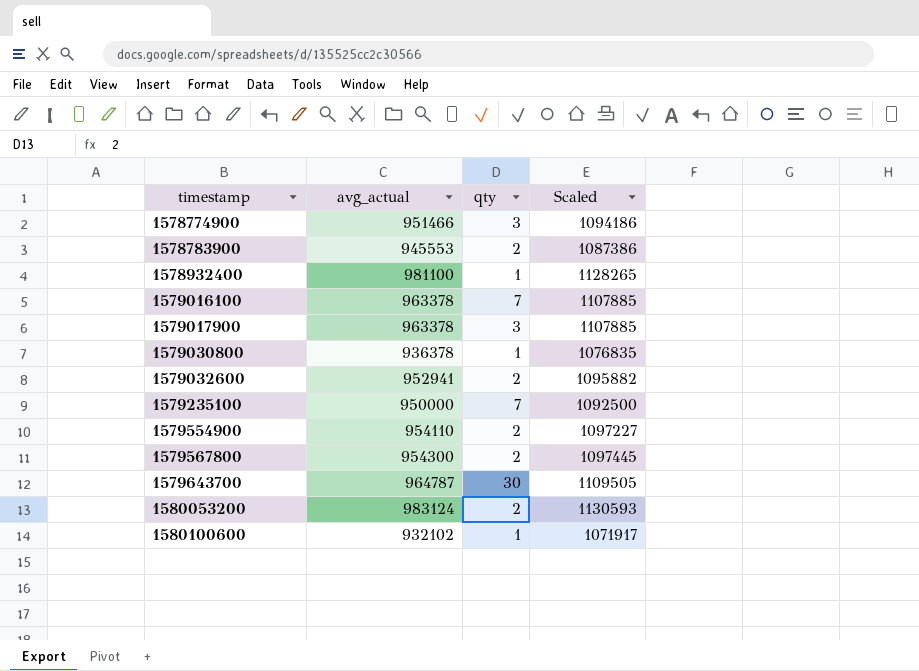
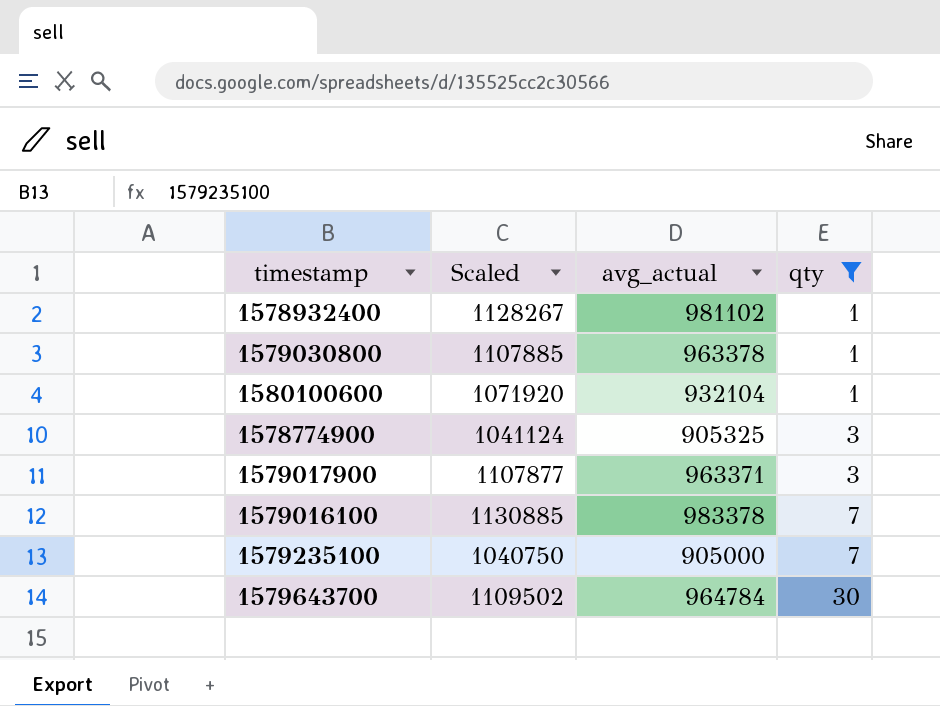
filter: none -> qty != 2
row order: timestamp ascending -> qty ascending
column Scaled | position: 4 -> 2
1578932400 | Scaled: 1128265 -> 1128267
1578932400 | avg_actual: 981100 -> 981102
1579030800 | Scaled: 1076835 -> 1107885
1579030800 | avg_actual: 936378 -> 963378
1580100600 | Scaled: 1071917 -> 1071920
1580100600 | avg_actual: 932102 -> 932104
1578774900 | Scaled: 1094186 -> 1041124
1578774900 | avg_actual: 951466 -> 905325
1579017900 | Scaled: 1107885 -> 1107877
1579017900 | avg_actual: 963378 -> 963371
1579016100 | Scaled: 1107885 -> 1130885
1579016100 | avg_actual: 963378 -> 983378
1579235100 | Scaled: 1092500 -> 1040750
1579235100 | avg_actual: 950000 -> 905000
1579643700 | Scaled: 1109505 -> 1109502
1579643700 | avg_actual: 964787 -> 964784

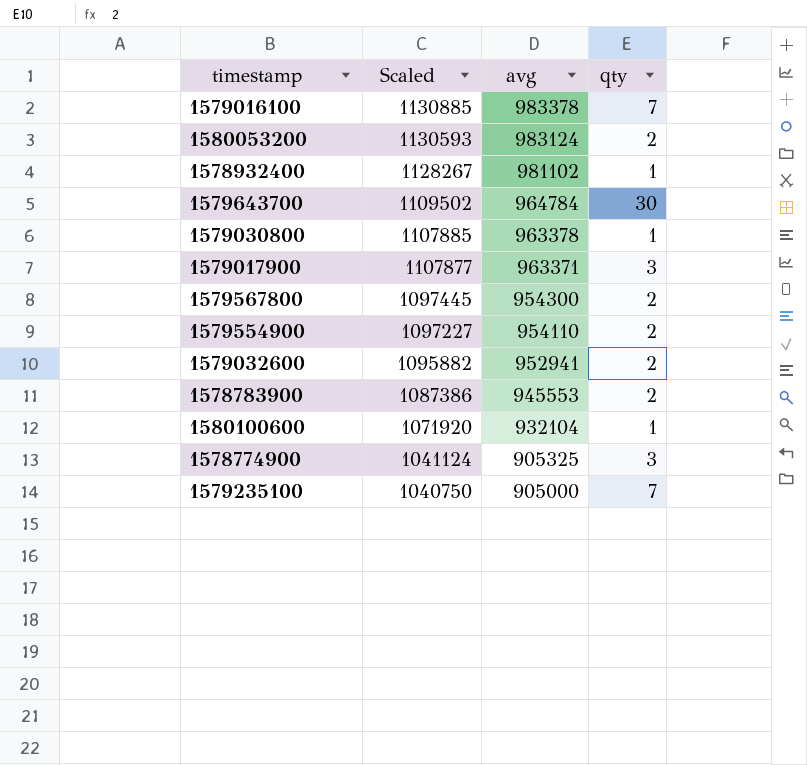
filter: qty != 2 -> none
row order: qty ascending -> Scaled descending
column name: avg_actual -> avg

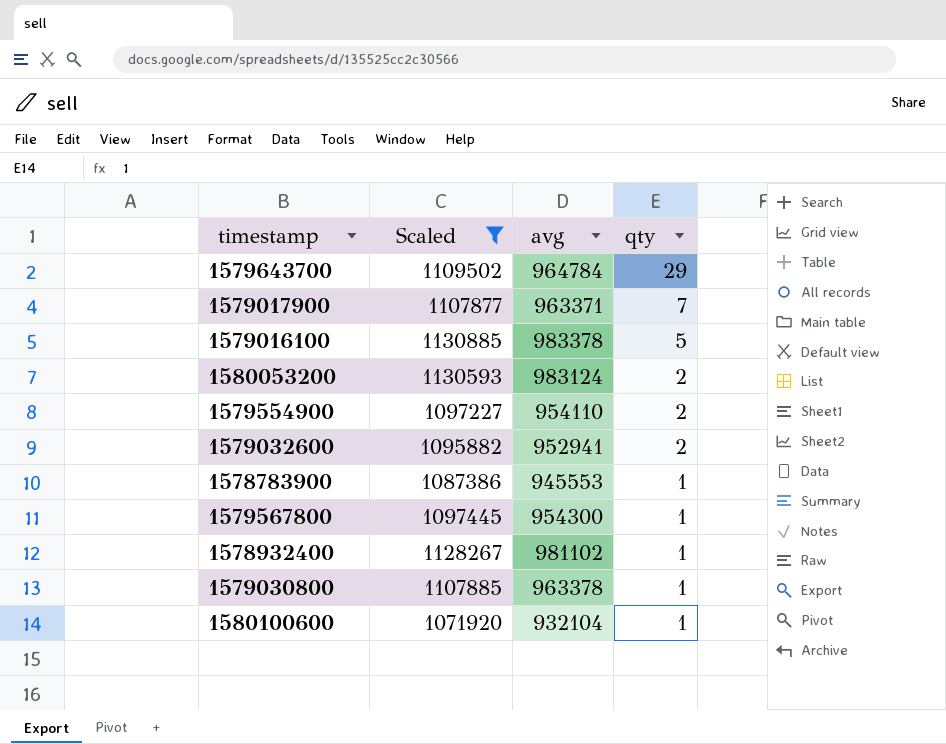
filter: none -> Scaled >= 1071920
row order: Scaled descending -> qty descending
1579643700 | qty: 30 -> 29
1579017900 | qty: 3 -> 7
1579016100 | qty: 7 -> 5
1578783900 | qty: 2 -> 1
1579567800 | qty: 2 -> 1

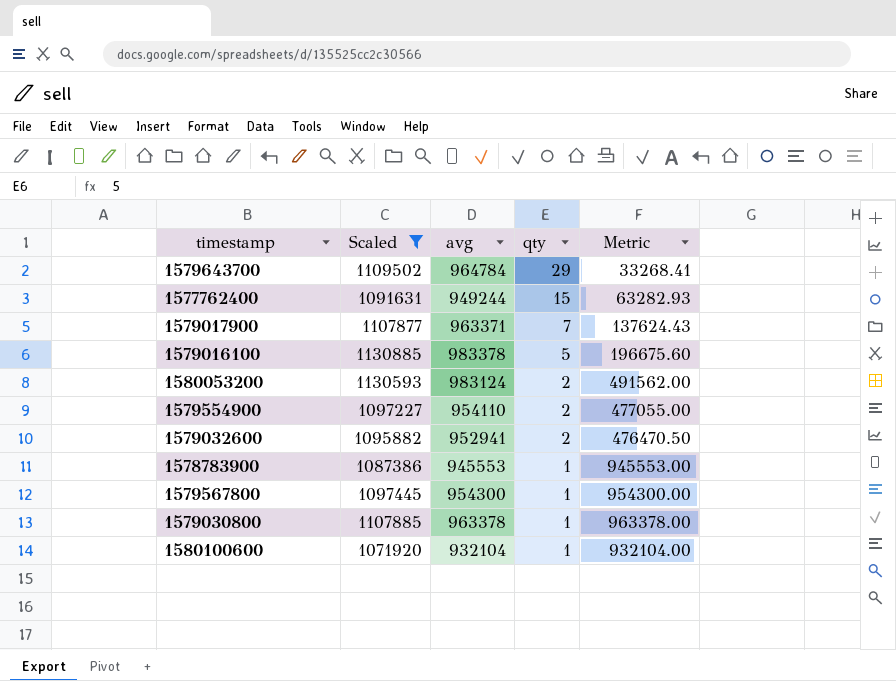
column Metric | formula: none -> [avg] / [qty]
row 1578932400: 1128267 | 981102 | 1 -> none
row 1577762400: none -> 1091631 | 949244 | 15 | 63282.93

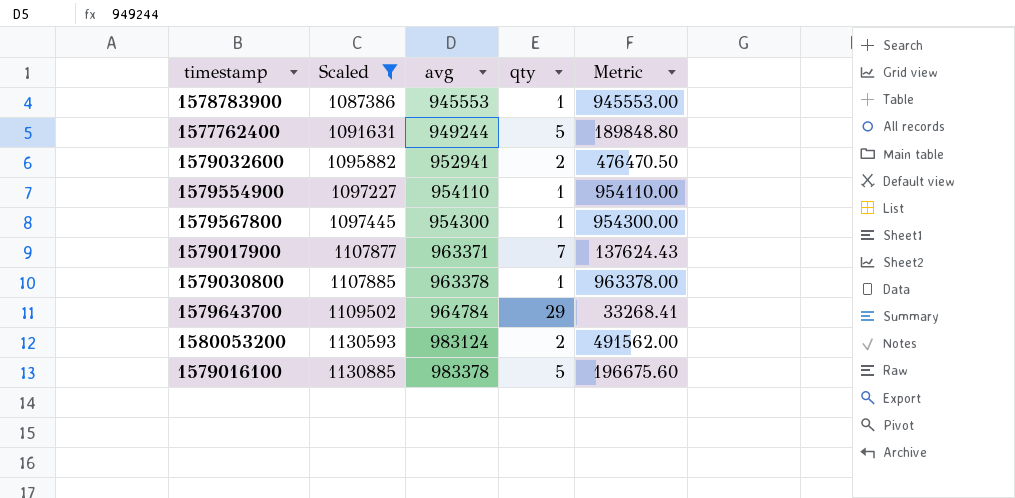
row order: qty descending -> Scaled ascending
row 1580100600: 1071920 | 932104 | 1 | 932104.00 -> none
1577762400 | qty: 15 -> 5
1577762400 | Metric: 63282.93 -> 189848.80
1579554900 | qty: 2 -> 1
1579554900 | Metric: 477055.00 -> 954110.00

